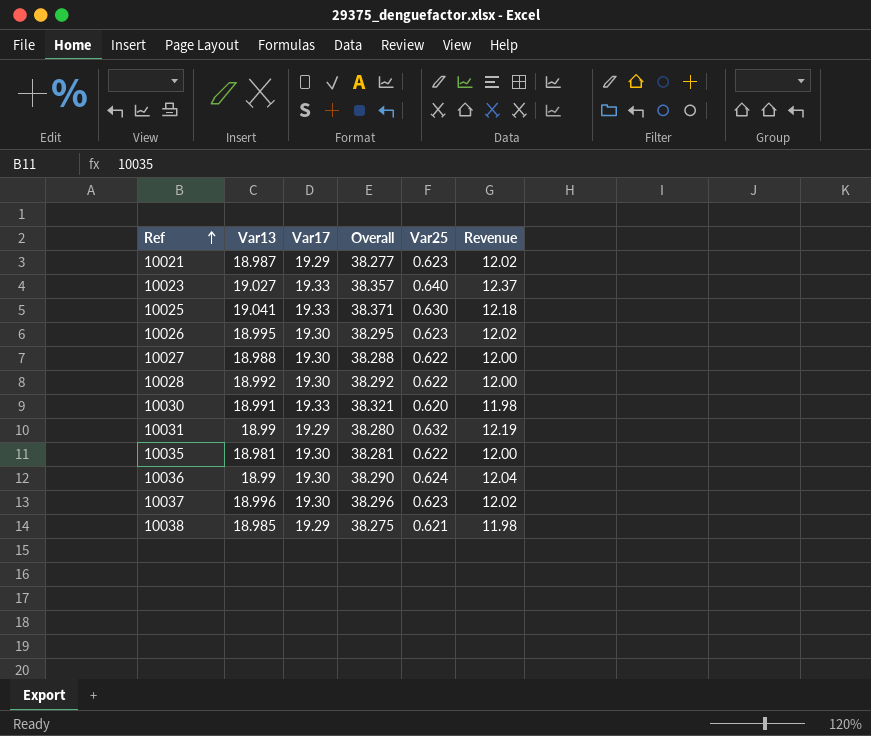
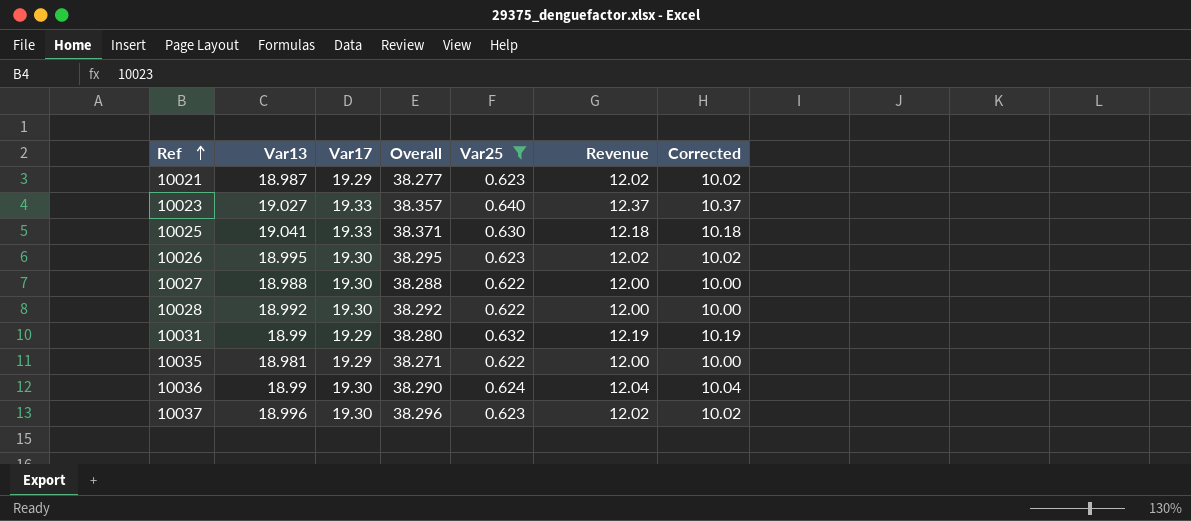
filter: none -> Var25 >= 0.622
column Corrected | formula: none -> [Revenue] - 2
10035 | Var17: 19.30 -> 19.29
10035 | Overall: 38.281 -> 38.271

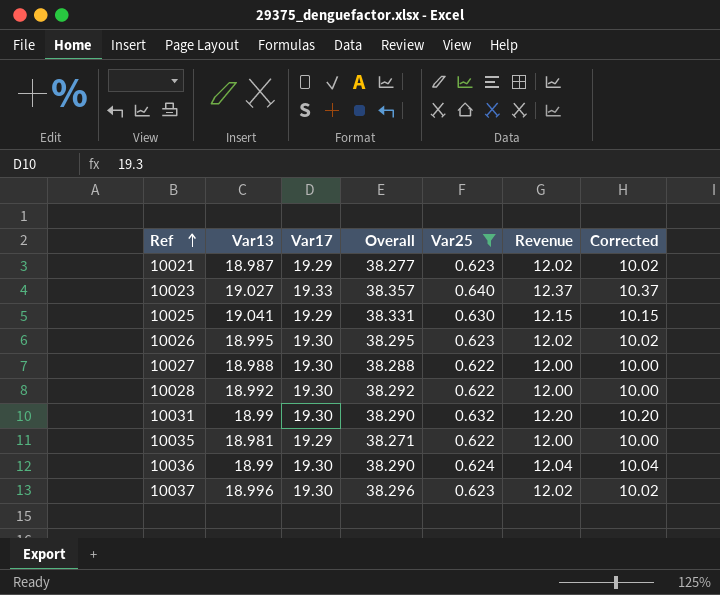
10025 | Var17: 19.33 -> 19.29
10025 | Overall: 38.371 -> 38.331
10025 | Revenue: 12.18 -> 12.15
10025 | Corrected: 10.18 -> 10.15
10031 | Var17: 19.29 -> 19.30
10031 | Overall: 38.280 -> 38.290
10031 | Revenue: 12.19 -> 12.20
10031 | Corrected: 10.19 -> 10.20

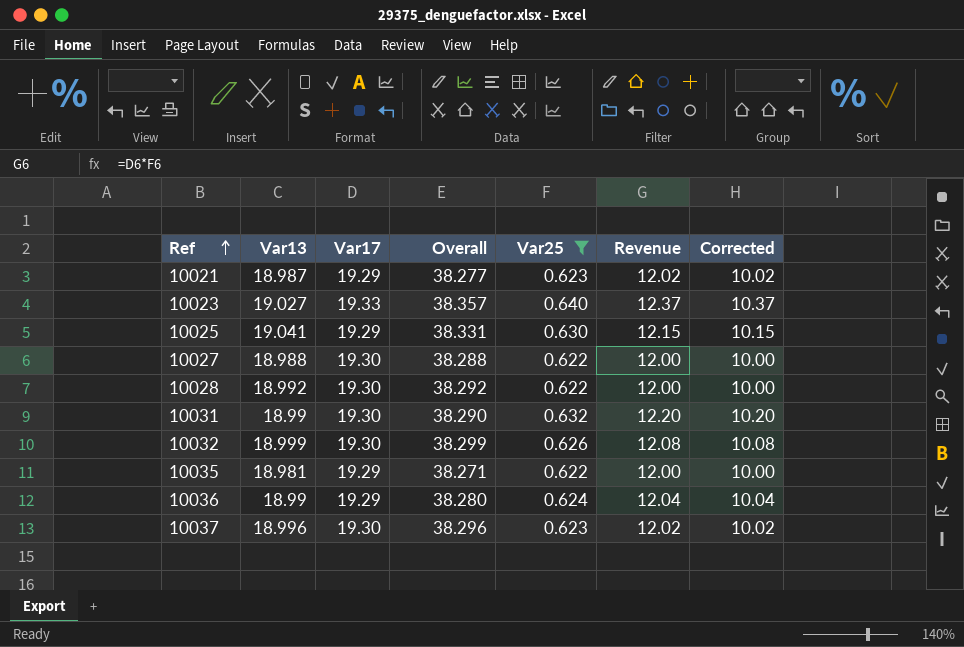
row 10026: 18.995 | 19.30 | 38.295 | 0.623 | 12.02 | 10.02 -> none
row 10032: none -> 18.999 | 19.30 | 38.299 | 0.626 | 12.08 | 10.08
10036 | Var17: 19.30 -> 19.29
10036 | Overall: 38.290 -> 38.280

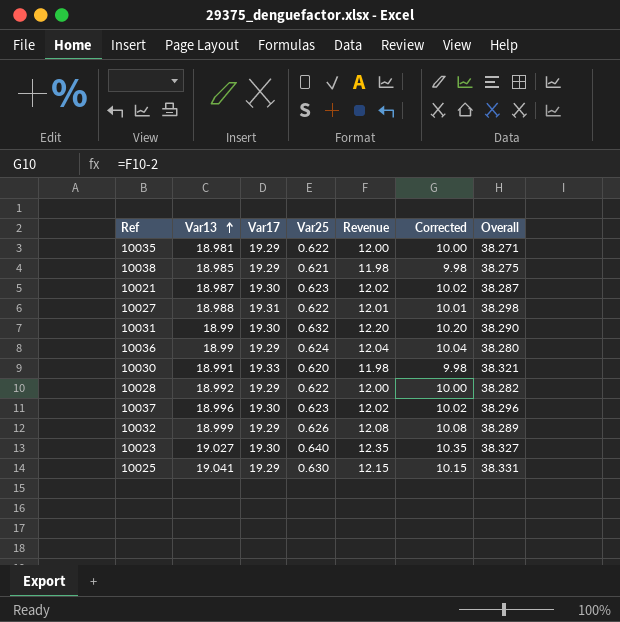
filter: Var25 >= 0.622 -> none
row order: Ref ascending -> Var13 ascending
column Overall | position: 4 -> 7
10021 | Var17: 19.29 -> 19.30
10021 | Overall: 38.277 -> 38.287
10027 | Var17: 19.30 -> 19.31
10027 | Revenue: 12.00 -> 12.01
10027 | Corrected: 10.00 -> 10.01
10027 | Overall: 38.288 -> 38.298
10028 | Var17: 19.30 -> 19.29
10028 | Overall: 38.292 -> 38.282
10032 | Var17: 19.30 -> 19.29
10032 | Overall: 38.299 -> 38.289
10023 | Var17: 19.33 -> 19.30
10023 | Revenue: 12.37 -> 12.35
10023 | Corrected: 10.37 -> 10.35
10023 | Overall: 38.357 -> 38.327

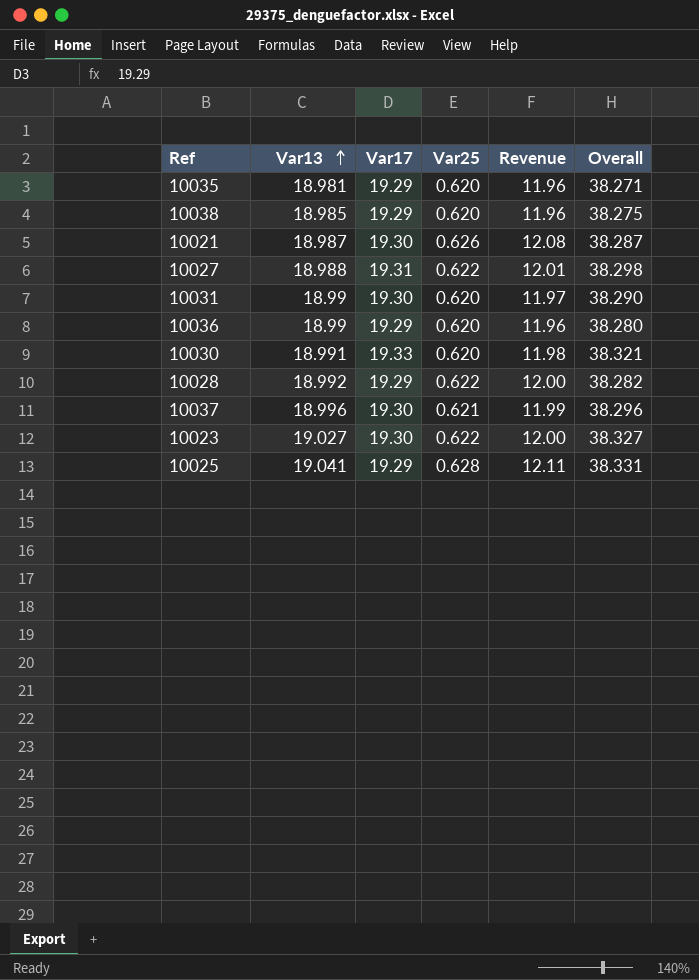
column Corrected | formula: [Revenue] - 2 -> none
row 10032: 18.999 | 19.29 | 0.626 | 12.08 | 10.08 | 38.289 -> none
10035 | Var25: 0.622 -> 0.620
10035 | Revenue: 12.00 -> 11.96
10038 | Var25: 0.621 -> 0.620
10038 | Revenue: 11.98 -> 11.96
10021 | Var25: 0.623 -> 0.626
10021 | Revenue: 12.02 -> 12.08
10031 | Var25: 0.632 -> 0.620
10031 | Revenue: 12.20 -> 11.97
10036 | Var25: 0.624 -> 0.620
10036 | Revenue: 12.04 -> 11.96
10037 | Var25: 0.623 -> 0.621
10037 | Revenue: 12.02 -> 11.99
10023 | Var25: 0.640 -> 0.622
10023 | Revenue: 12.35 -> 12.00
10025 | Var25: 0.630 -> 0.628
10025 | Revenue: 12.15 -> 12.11

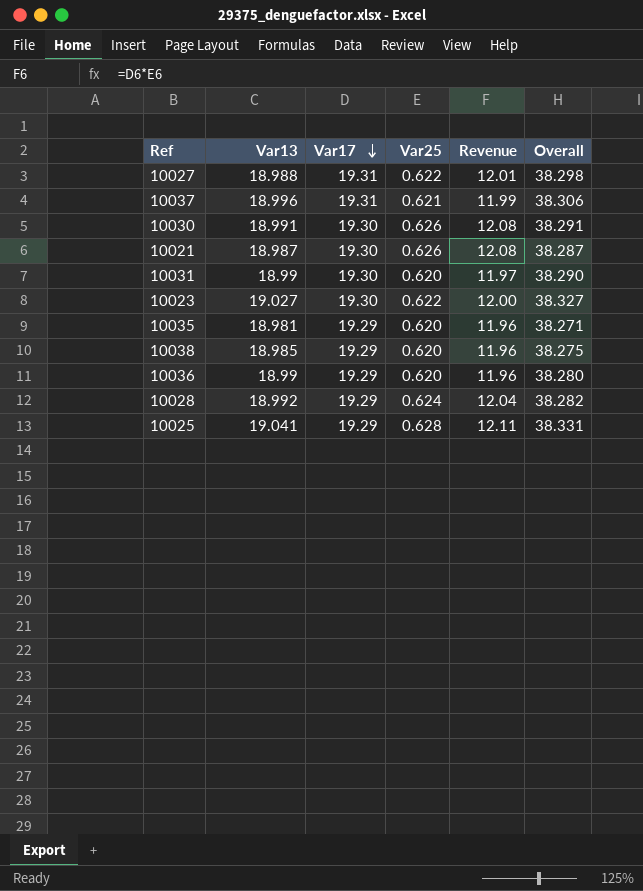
row order: Var13 ascending -> Var17 descending
10037 | Var17: 19.30 -> 19.31
10037 | Overall: 38.296 -> 38.306
10030 | Var17: 19.33 -> 19.30
10030 | Var25: 0.620 -> 0.626
10030 | Revenue: 11.98 -> 12.08
10030 | Overall: 38.321 -> 38.291
10028 | Var25: 0.622 -> 0.624
10028 | Revenue: 12.00 -> 12.04

